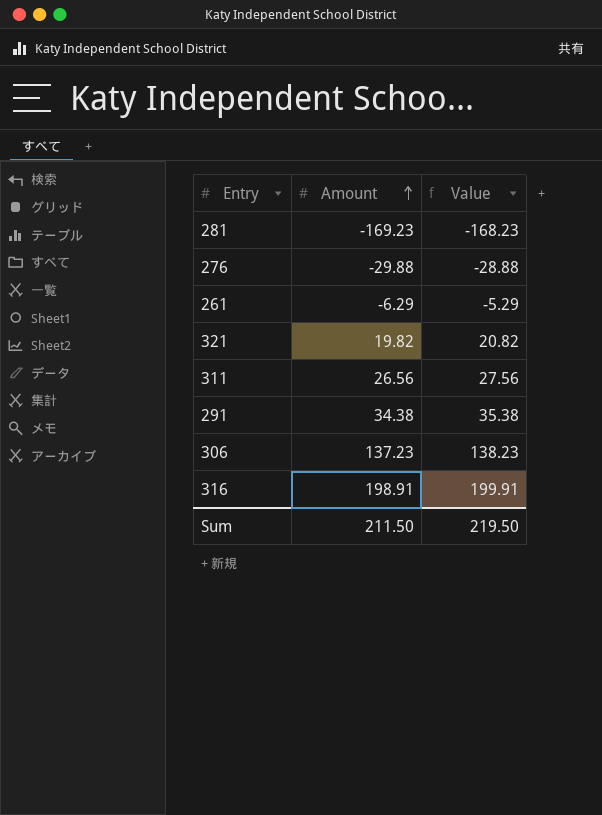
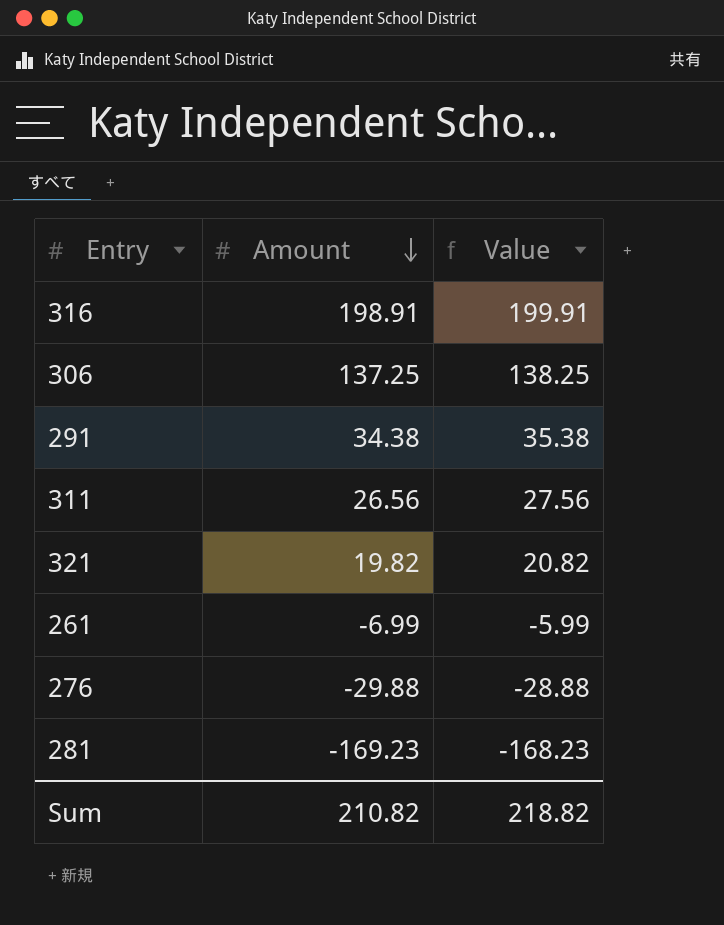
row order: Amount ascending -> Amount descending
306 | Amount: 137.23 -> 137.25
306 | Value: 138.23 -> 138.25
261 | Amount: -6.29 -> -6.99
261 | Value: -5.29 -> -5.99
Sum | Amount: 211.50 -> 210.82
Sum | Value: 219.50 -> 218.82

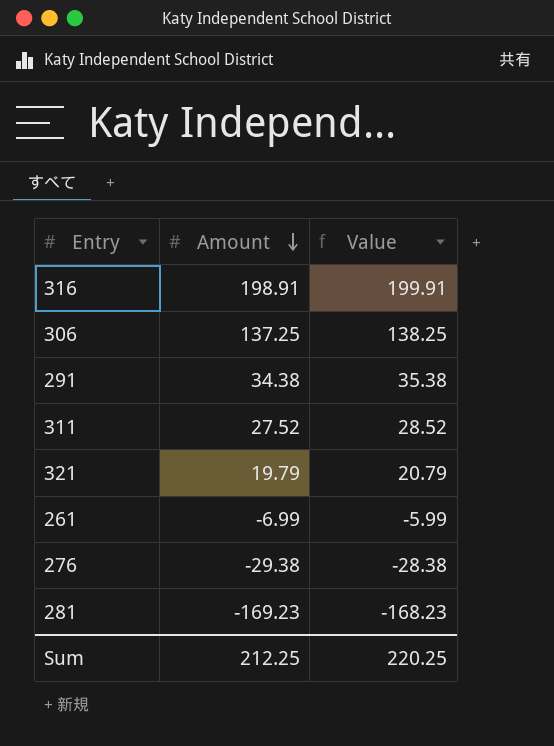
311 | Amount: 26.56 -> 27.52
311 | Value: 27.56 -> 28.52
321 | Amount: 19.82 -> 19.79
321 | Value: 20.82 -> 20.79
276 | Amount: -29.88 -> -29.38
276 | Value: -28.88 -> -28.38
Sum | Amount: 210.82 -> 212.25
Sum | Value: 218.82 -> 220.25

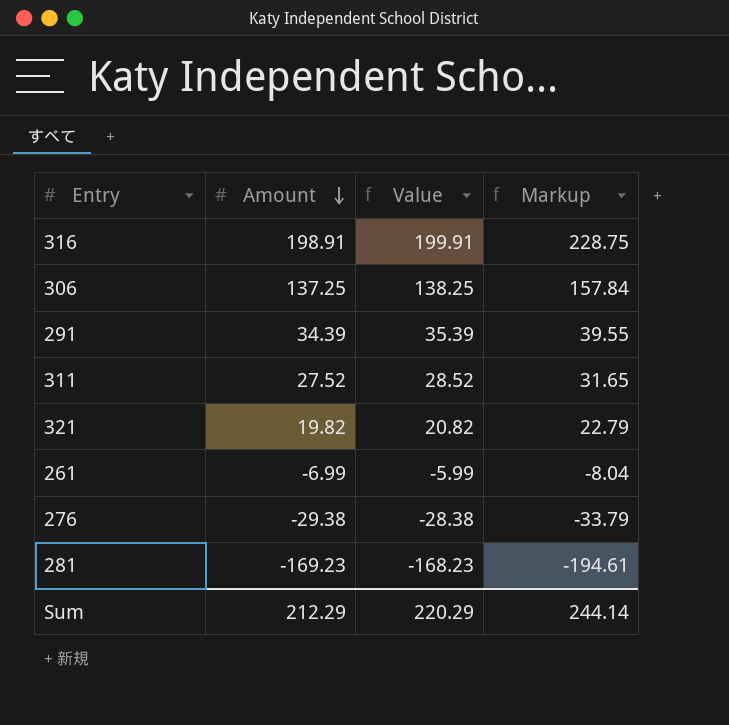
column Markup | formula: none -> [Amount] * 1.15
291 | Amount: 34.38 -> 34.39
291 | Value: 35.38 -> 35.39
321 | Amount: 19.79 -> 19.82
321 | Value: 20.79 -> 20.82
Sum | Amount: 212.25 -> 212.29
Sum | Value: 220.25 -> 220.29

